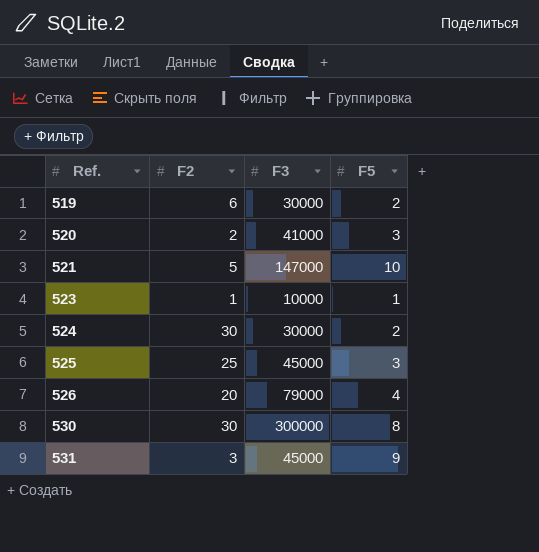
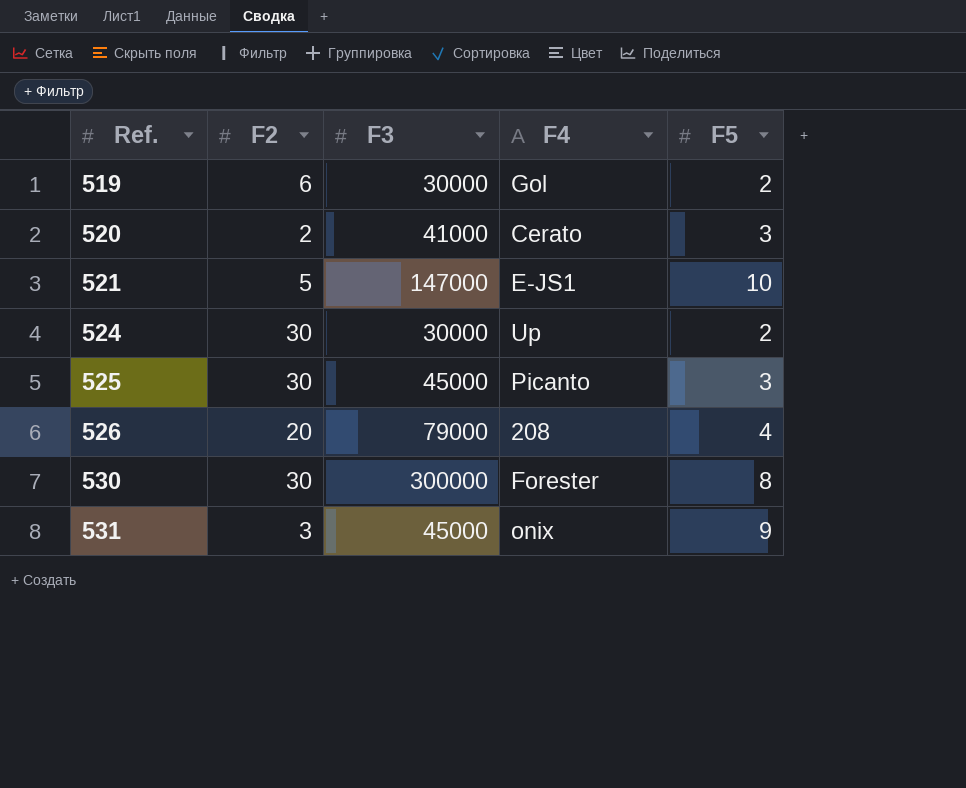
column F4 | position: none -> 4
row 523: 1 | 10000 | 1 -> none
525 | F2: 25 -> 30

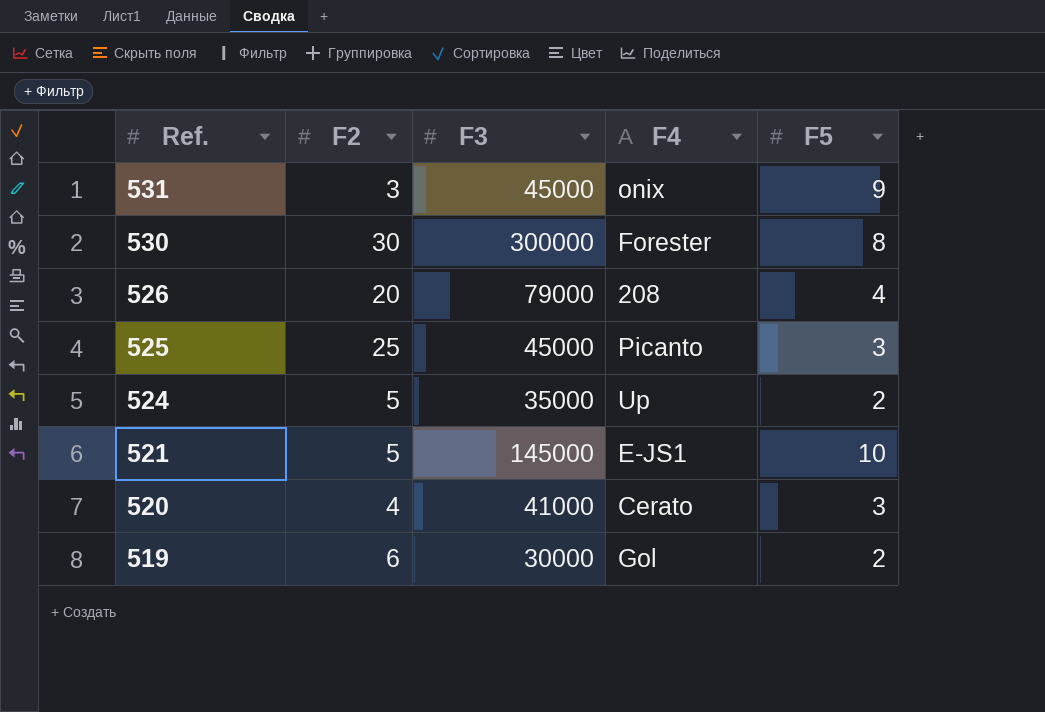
row order: Ref. ascending -> Ref. descending
525 | F2: 30 -> 25
524 | F2: 30 -> 5
524 | F3: 30000 -> 35000
521 | F3: 147000 -> 145000
520 | F2: 2 -> 4

